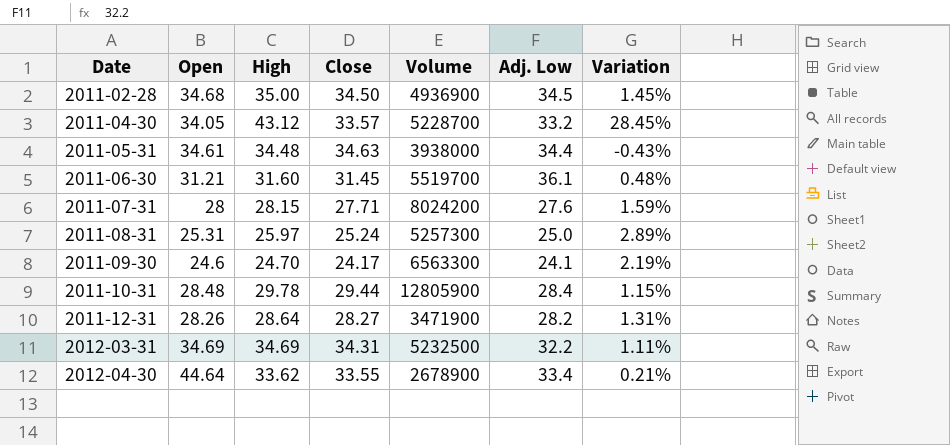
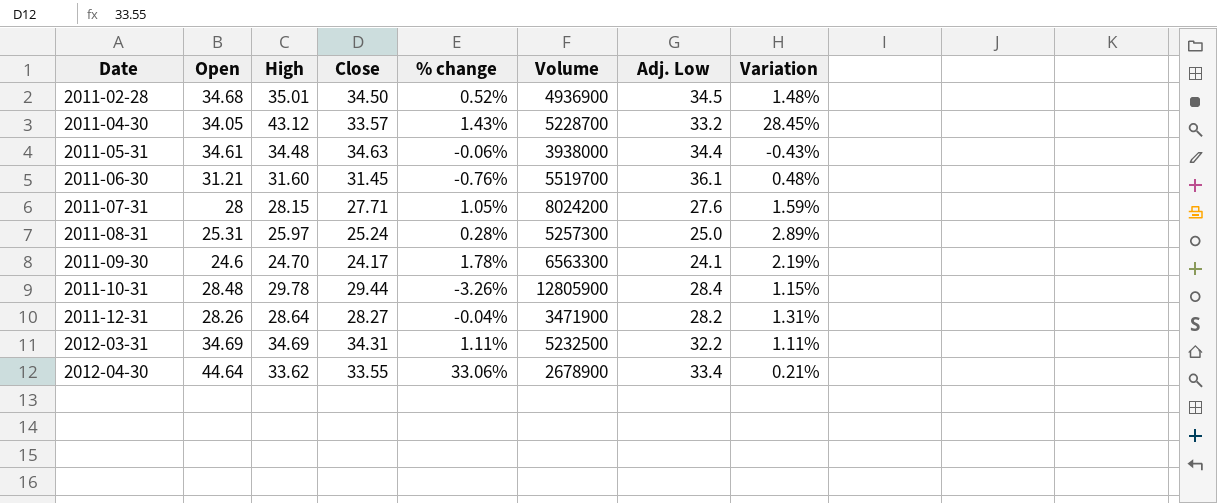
column % change | formula: none -> ([Open] - [Close]) / [Close]
2011-02-28 | High: 35.00 -> 35.01
2011-02-28 | Variation: 1.45% -> 1.48%

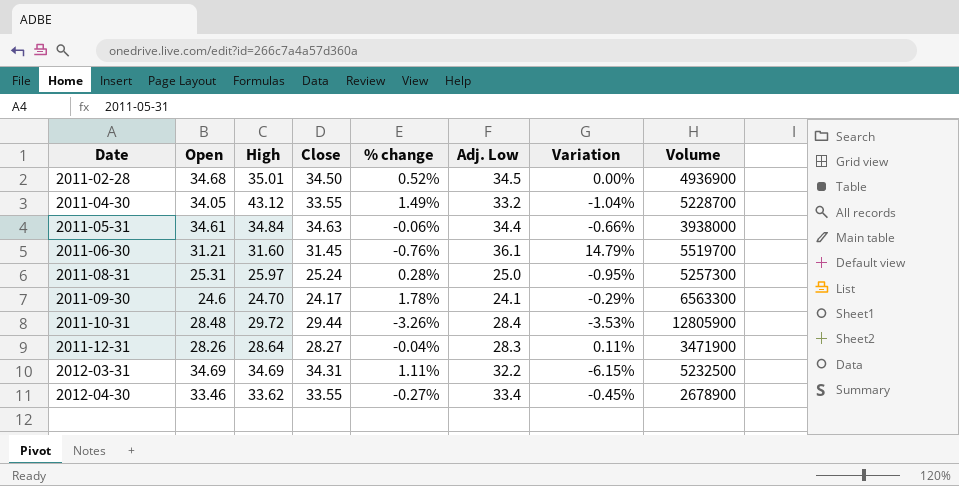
column Variation | formula: ([High] - [Close]) / [Close] -> ([Adj. Low] - [Close]) / [Close]
column Volume | position: 6 -> 8
row 2011-07-31: 28 | 28.15 | 27.71 | 1.05% | 8024200 | 27.6 | 1.59% -> none
2011-04-30 | Close: 33.57 -> 33.55
2011-04-30 | % change: 1.43% -> 1.49%
2011-05-31 | High: 34.48 -> 34.84
2011-10-31 | High: 29.78 -> 29.72
2011-12-31 | Adj. Low: 28.2 -> 28.3
2012-04-30 | Open: 44.64 -> 33.46
2012-04-30 | % change: 33.06% -> -0.27%

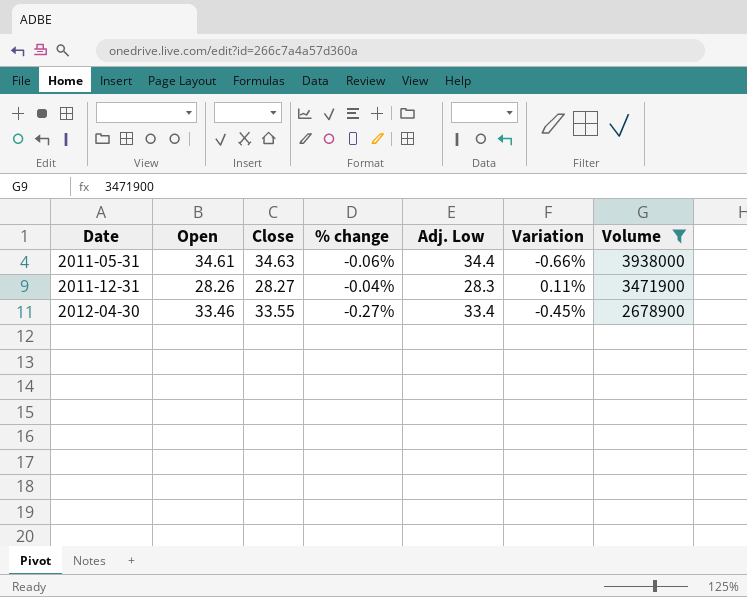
filter: none -> Volume <= 3938000
column High | position: 3 -> none

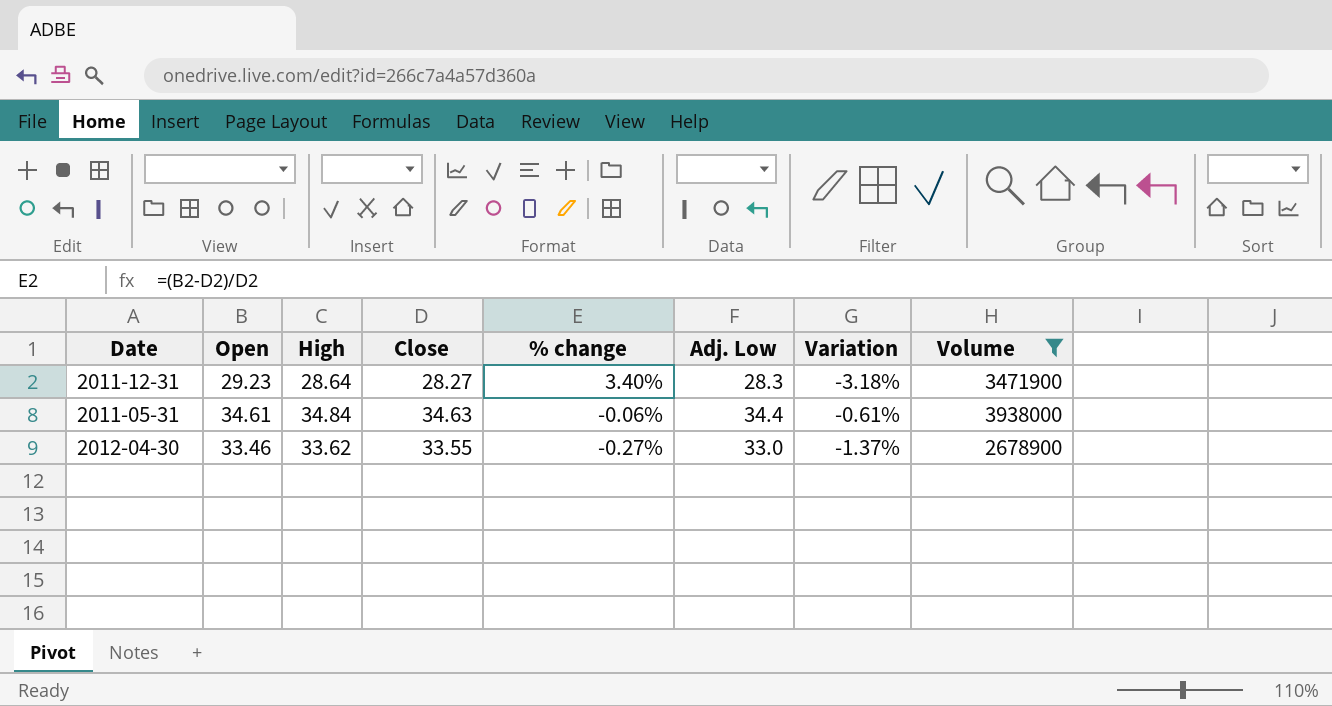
row order: Date ascending -> % change descending
column High | position: none -> 3
column Variation | formula: ([Adj. Low] - [Close]) / [Close] -> ([Adj. Low] - [Open]) / [Open]
2011-12-31 | Open: 28.26 -> 29.23
2011-12-31 | % change: -0.04% -> 3.40%
2012-04-30 | Adj. Low: 33.4 -> 33.0

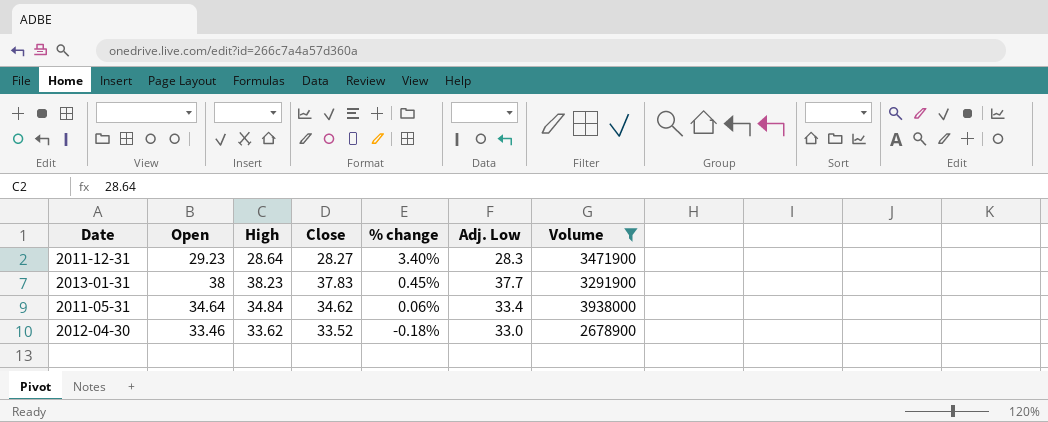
column Variation | formula: ([Adj. Low] - [Open]) / [Open] -> none
row 2013-01-31: none -> 38 | 38.23 | 37.83 | 0.45% | 37.7 | 3291900
2011-05-31 | Open: 34.61 -> 34.64
2011-05-31 | Close: 34.63 -> 34.62
2011-05-31 | % change: -0.06% -> 0.06%
2011-05-31 | Adj. Low: 34.4 -> 33.4
2012-04-30 | Close: 33.55 -> 33.52
2012-04-30 | % change: -0.27% -> -0.18%

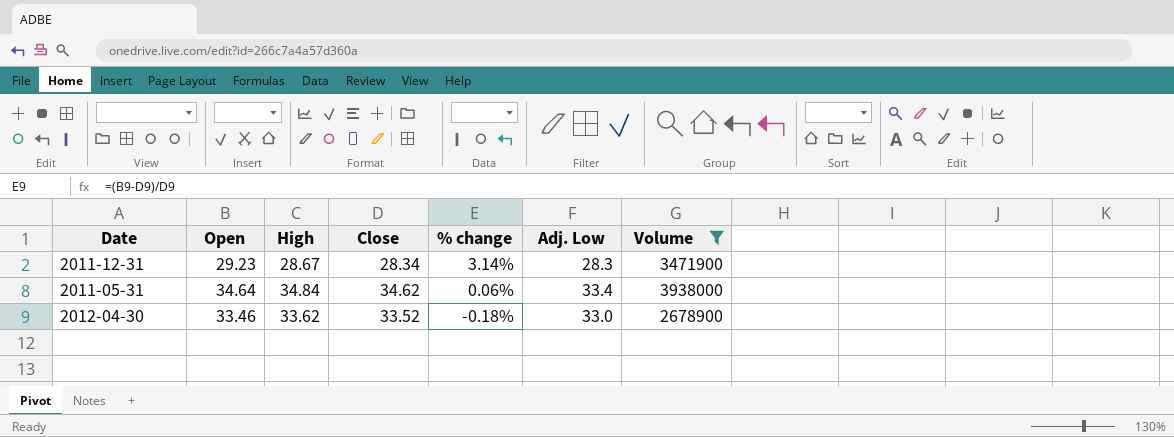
row 2013-01-31: 38 | 38.23 | 37.83 | 0.45% | 37.7 | 3291900 -> none
2011-12-31 | High: 28.64 -> 28.67
2011-12-31 | Close: 28.27 -> 28.34
2011-12-31 | % change: 3.40% -> 3.14%

